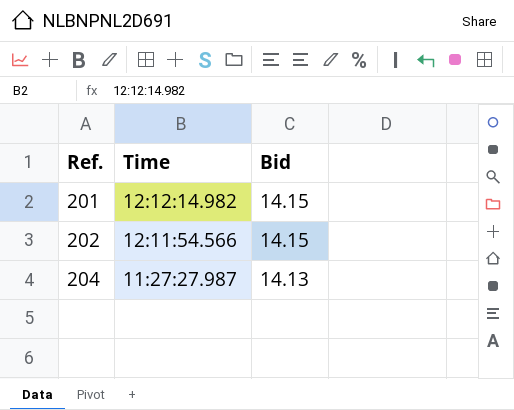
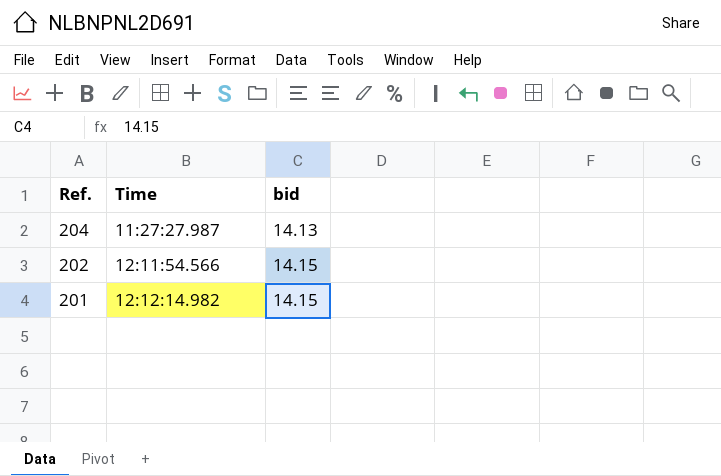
row order: Ref. ascending -> Ref. descending
column name: Bid -> bid

